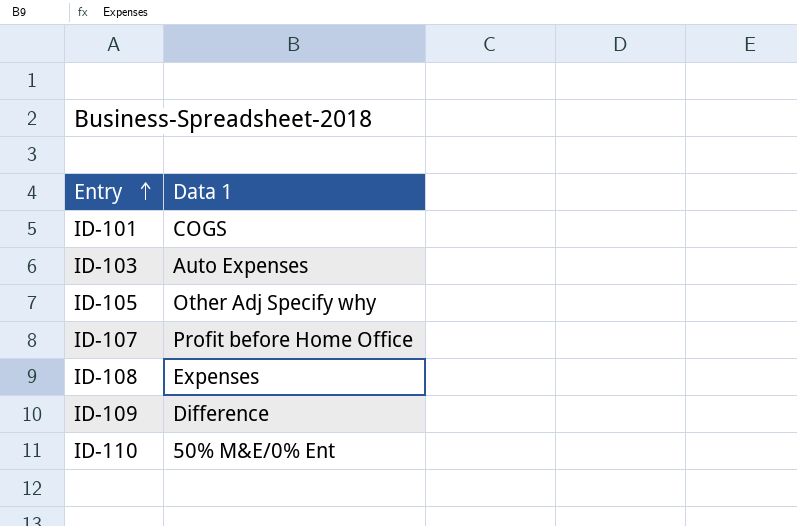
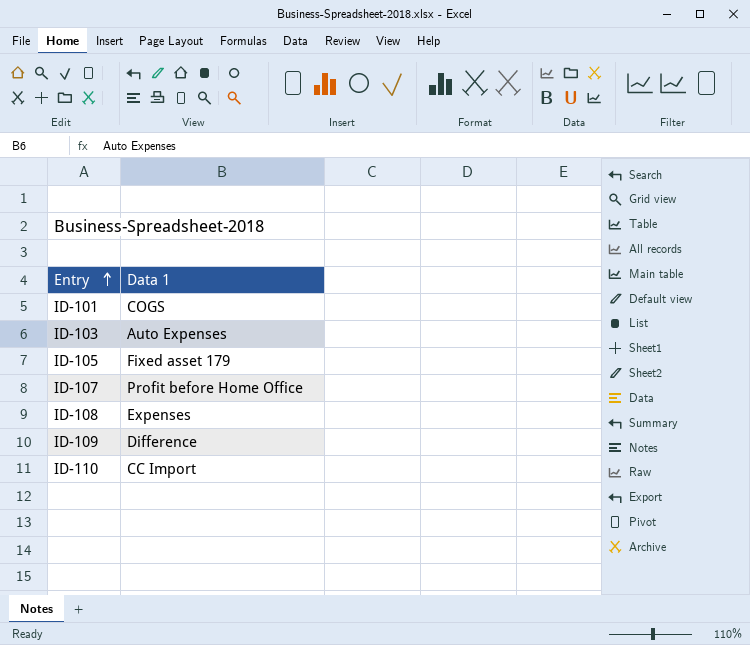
ID-105 | Data 1: Other Adj Specify why -> Fixed asset 179
ID-110 | Data 1: 50% M&E/0% Ent -> CC Import

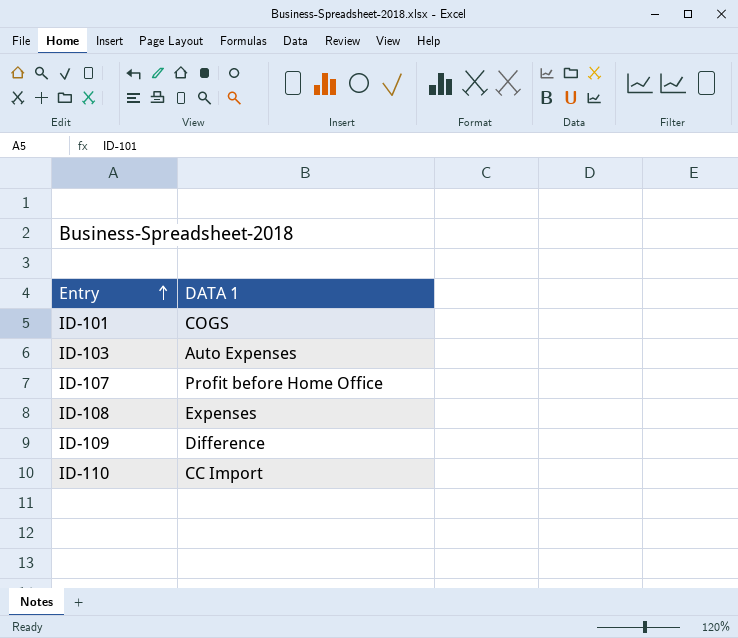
column name: Data 1 -> DATA 1
row ID-105: Fixed asset 179 -> none

